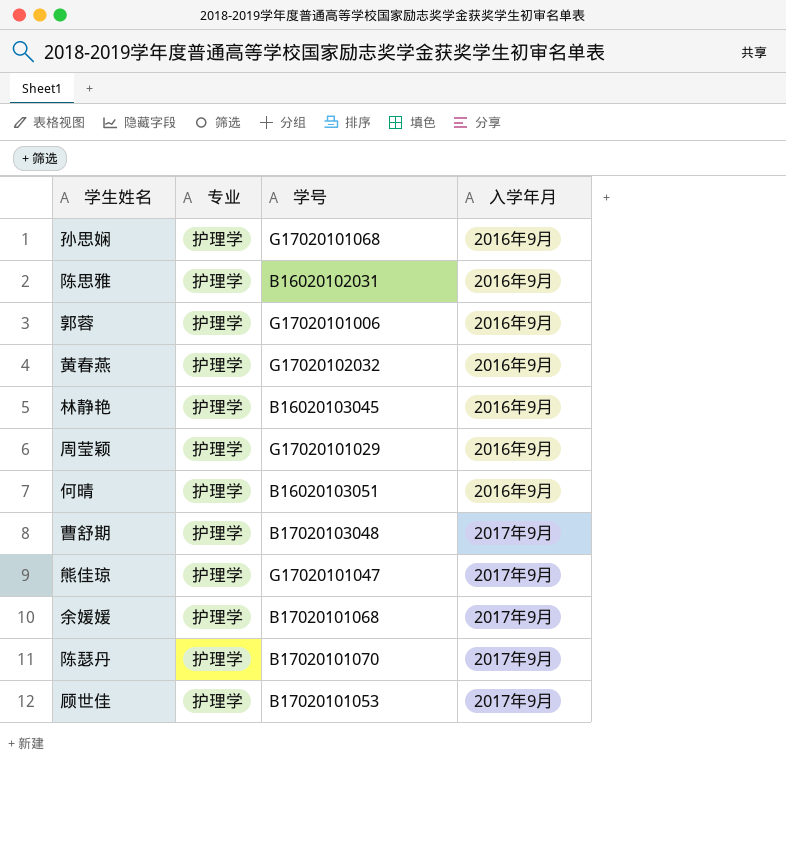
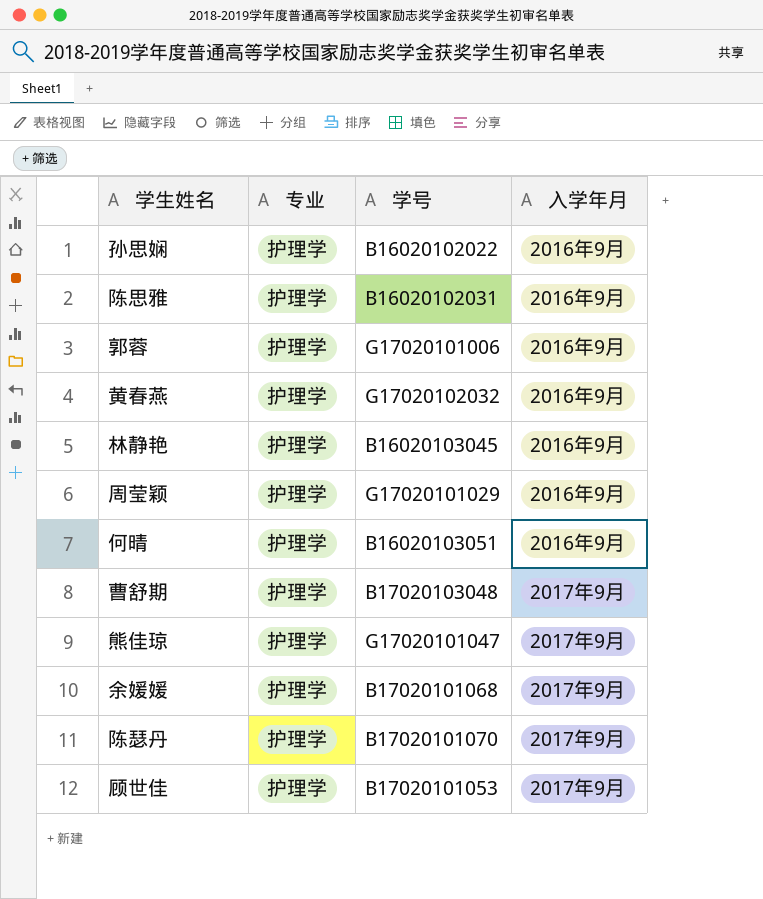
孙思娴 | 学号: G17020101068 -> B16020102022

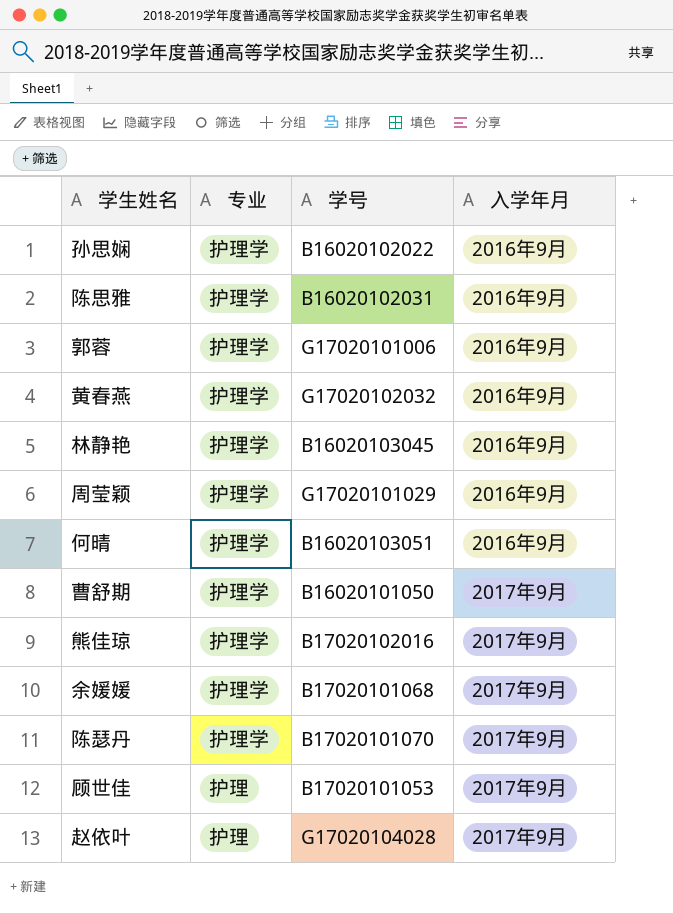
曹舒期 | 学号: B17020103048 -> B16020101050
熊佳琼 | 学号: G17020101047 -> B17020102016
顾世佳 | 专业: 护理学 -> 护理
row 赵依叶: none -> 护理 | G17020104028 | 2017年9月

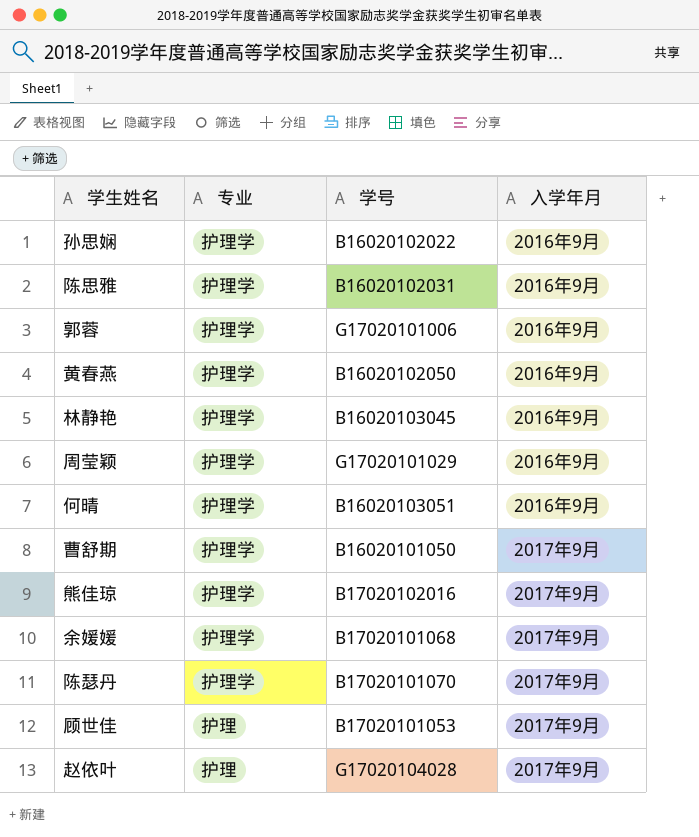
黄春燕 | 学号: G17020102032 -> B16020102050

